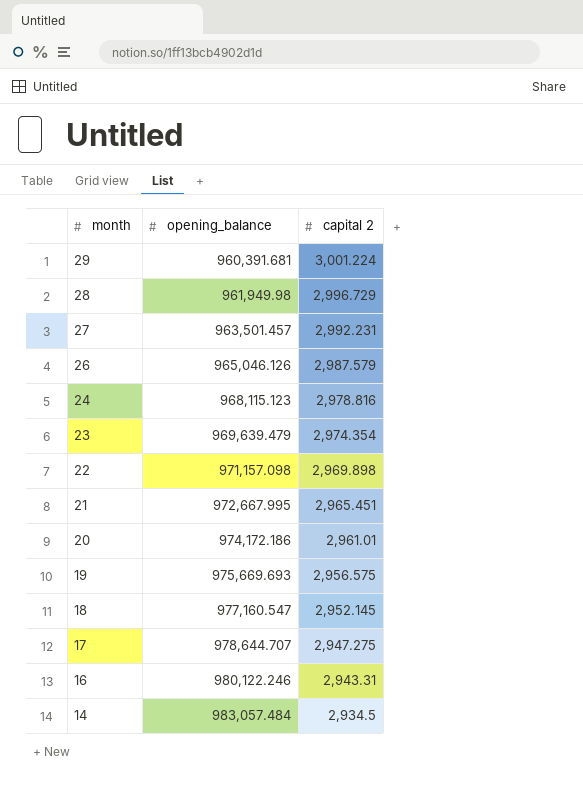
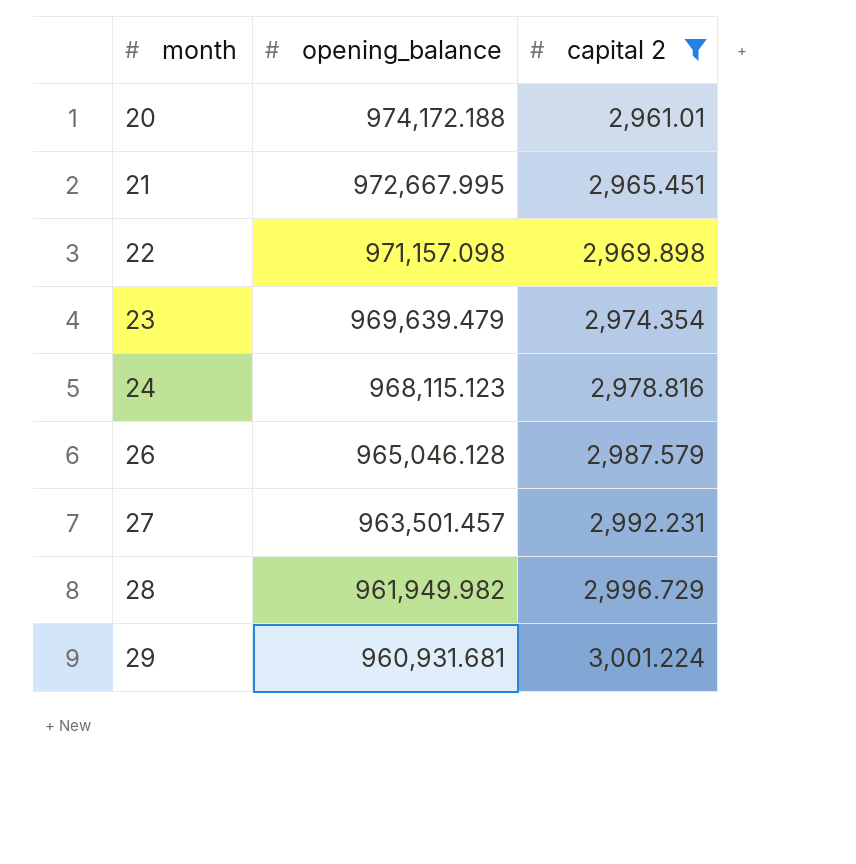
filter: none -> capital 2 >= 2,961.01
row order: month descending -> month ascending
20 | opening_balance: 974,172.186 -> 974,172.188
26 | opening_balance: 965,046.126 -> 965,046.128
28 | opening_balance: 961,949.98 -> 961,949.982
29 | opening_balance: 960,391.681 -> 960,931.681

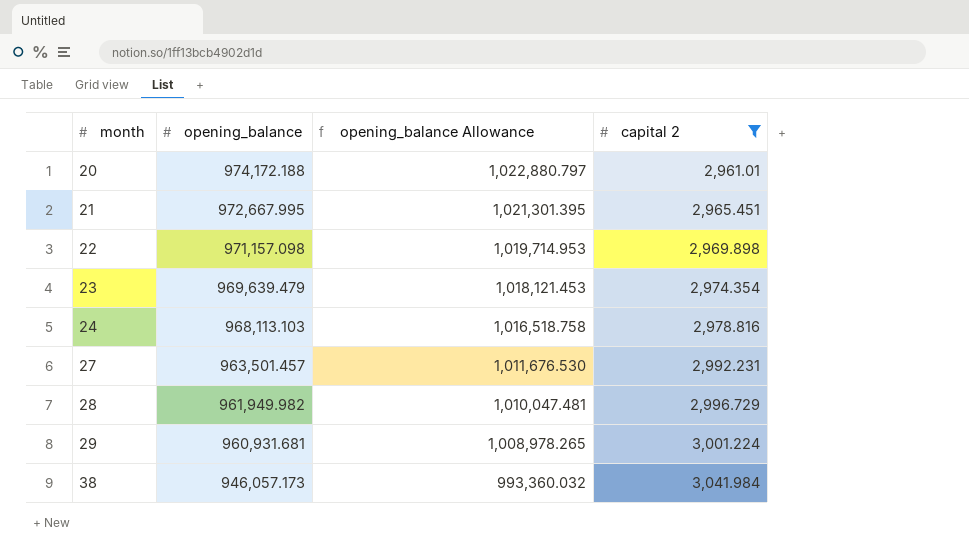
column opening_balance Allowance | formula: none -> [opening_balance] * 1.05
row 26: 965,046.128 | 2,987.579 -> none
24 | opening_balance: 968,115.123 -> 968,113.103
row 38: none -> 946,057.173 | 993,360.032 | 3,041.984

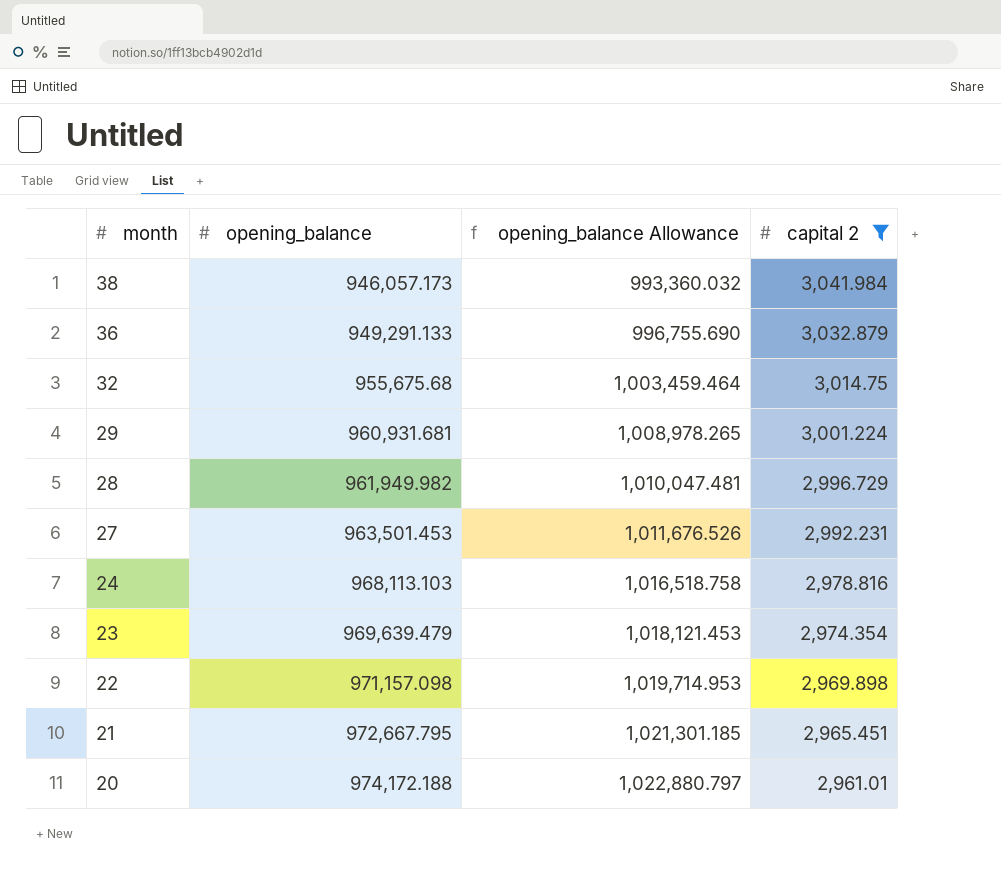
row order: month ascending -> month descending
row 36: none -> 949,291.133 | 996,755.690 | 3,032.879
row 32: none -> 955,675.68 | 1,003,459.464 | 3,014.75
27 | opening_balance: 963,501.457 -> 963,501.453
27 | opening_balance Allowance: 1,011,676.530 -> 1,011,676.526
21 | opening_balance: 972,667.995 -> 972,667.795
21 | opening_balance Allowance: 1,021,301.395 -> 1,021,301.185

